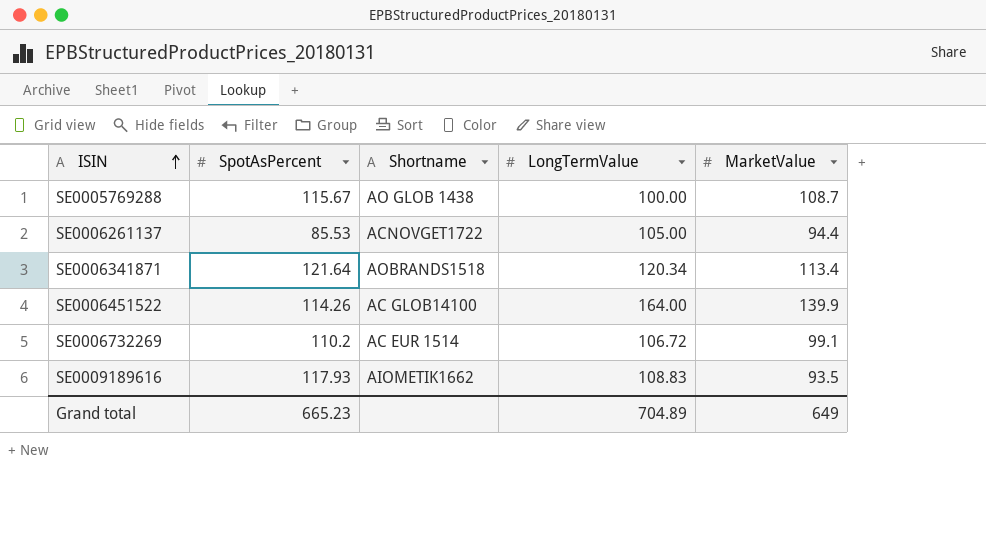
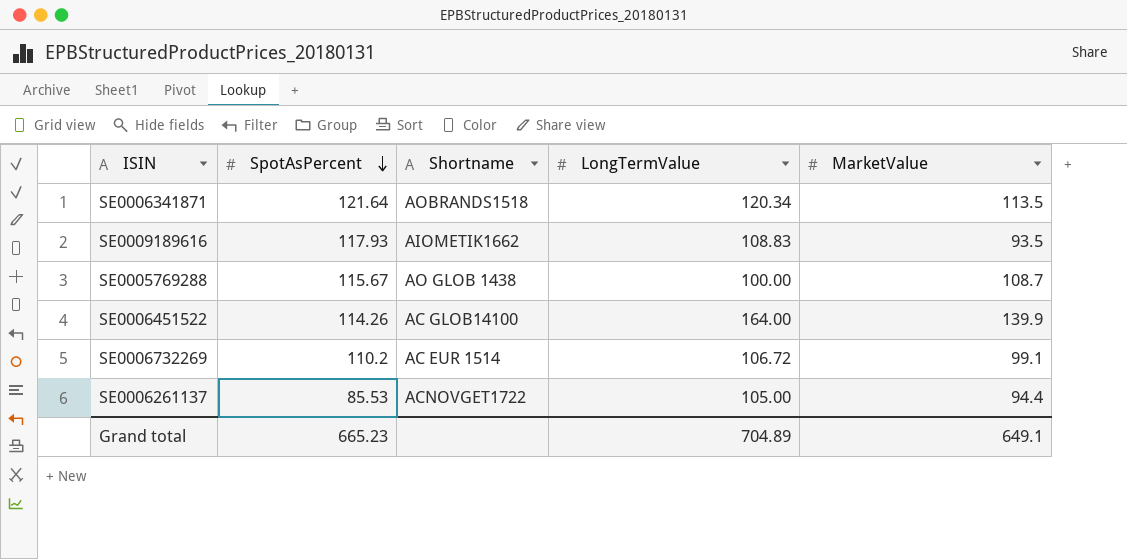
row order: ISIN ascending -> SpotAsPercent descending
SE0006341871 | MarketValue: 113.4 -> 113.5
Grand total | MarketValue: 649 -> 649.1

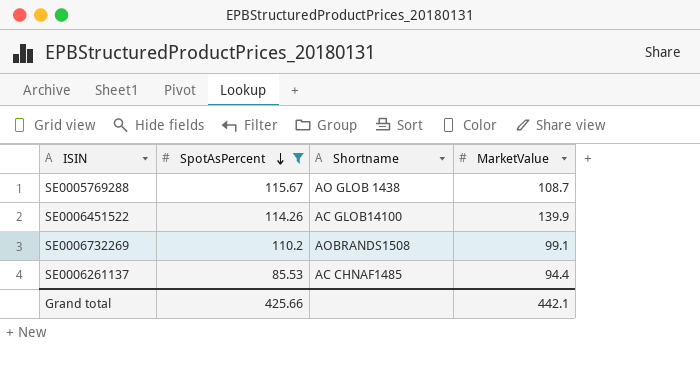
filter: none -> SpotAsPercent <= 115.67
column LongTermValue | position: 4 -> none
SE0006732269 | Shortname: AC EUR 1514 -> AOBRANDS1508
SE0006261137 | Shortname: ACNOVGET1722 -> AC CHNAF1485
Grand total | SpotAsPercent: 665.23 -> 425.66
Grand total | MarketValue: 649.1 -> 442.1

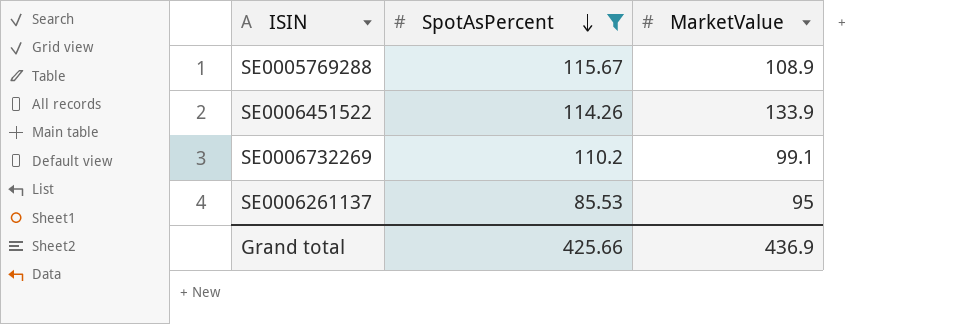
column Shortname | position: 3 -> none
SE0005769288 | MarketValue: 108.7 -> 108.9
SE0006451522 | MarketValue: 139.9 -> 133.9
SE0006261137 | MarketValue: 94.4 -> 95
Grand total | MarketValue: 442.1 -> 436.9

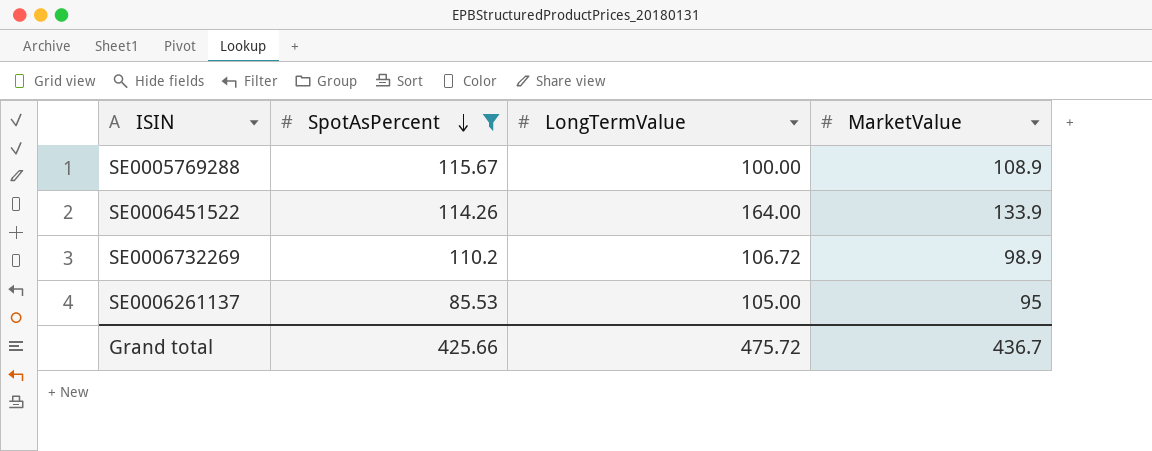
column LongTermValue | position: none -> 3
SE0006732269 | MarketValue: 99.1 -> 98.9
Grand total | MarketValue: 436.9 -> 436.7

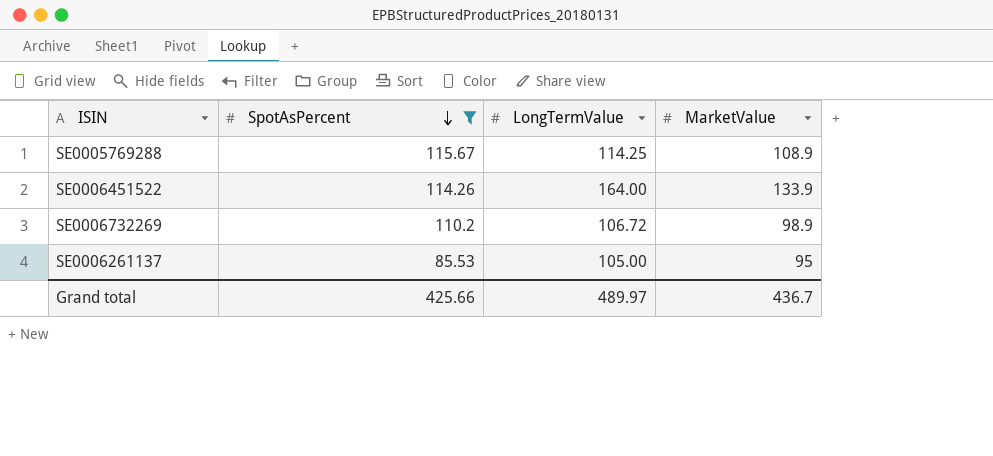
SE0005769288 | LongTermValue: 100.00 -> 114.25
Grand total | LongTermValue: 475.72 -> 489.97

